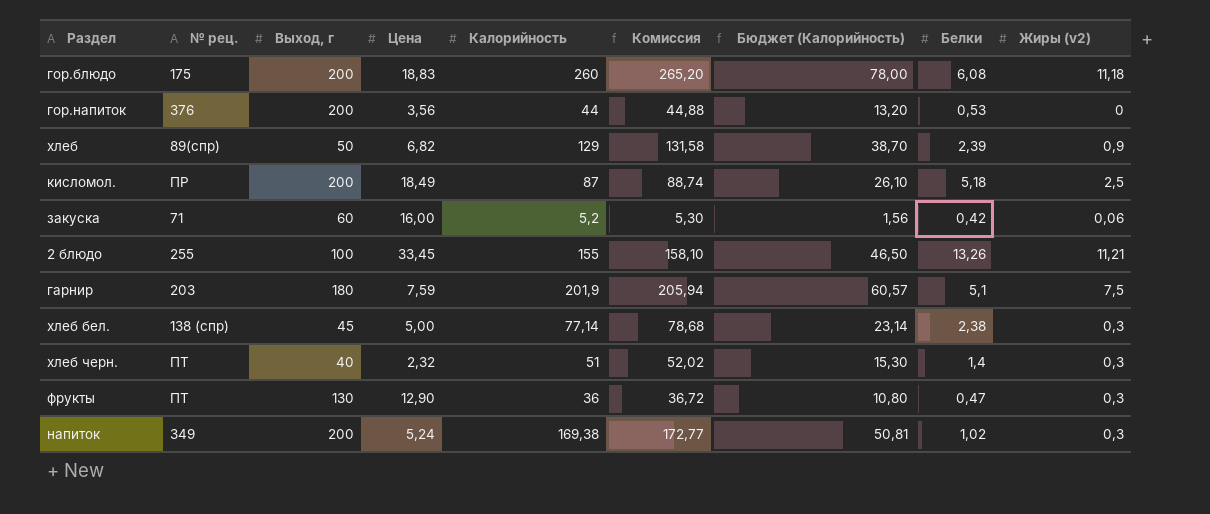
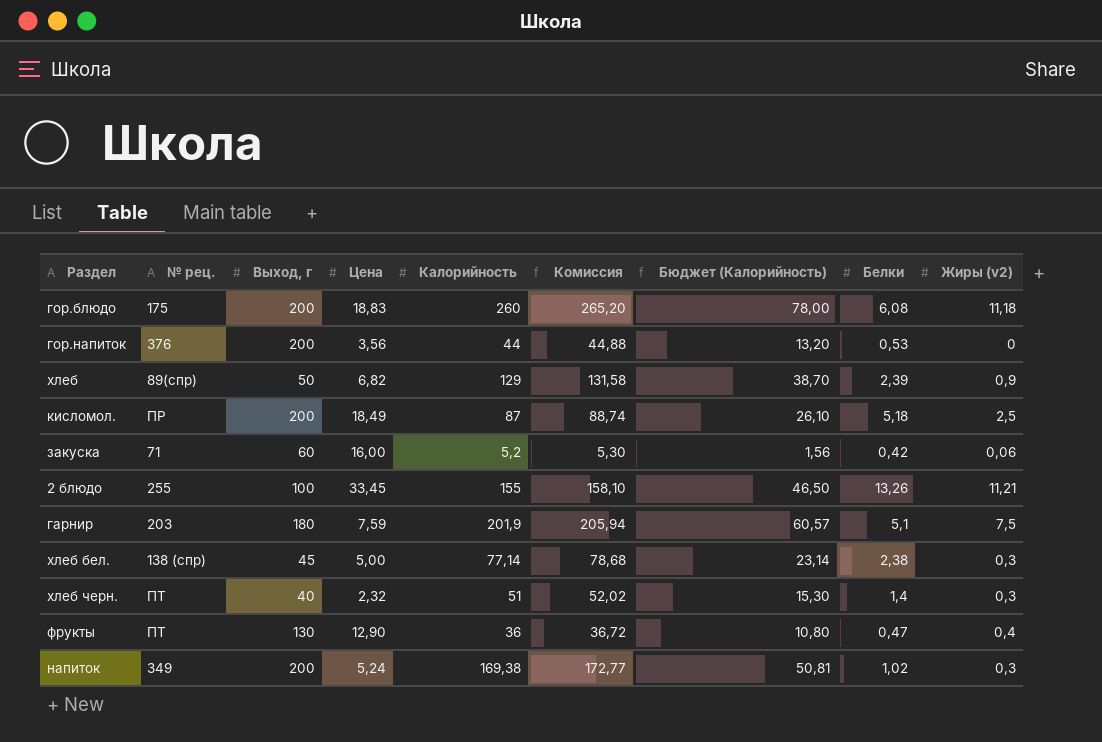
фрукты | Жиры (v2): 0,3 -> 0,4

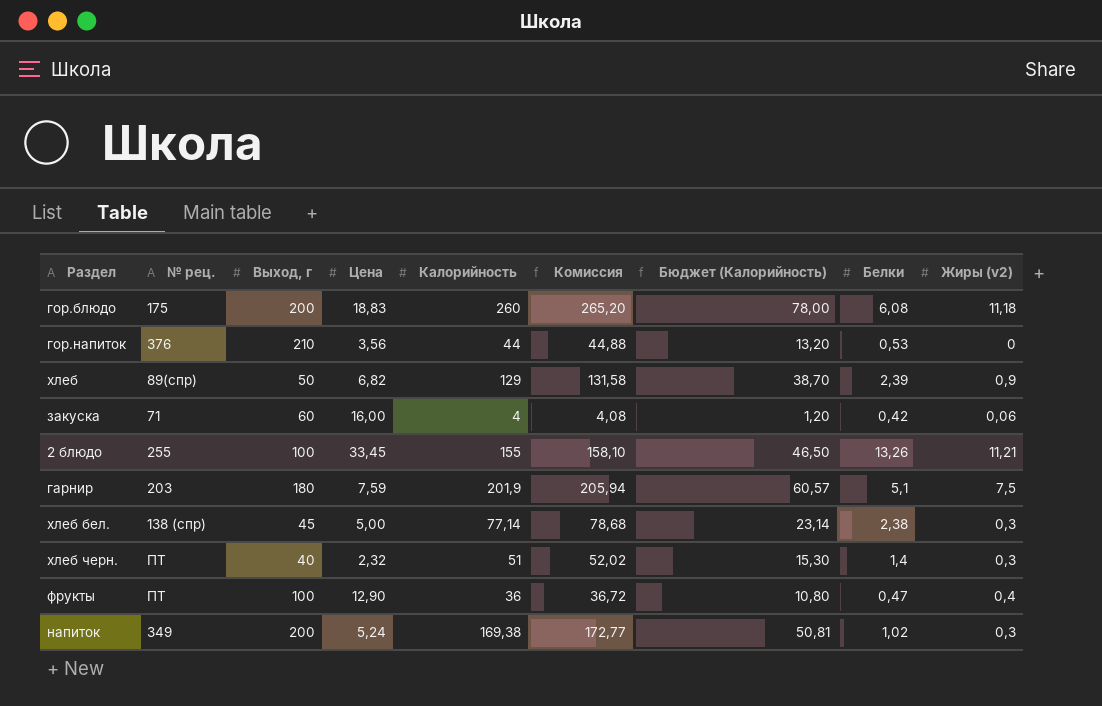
row кисломол.: ПР | 200 | 18,49 | 87 | 88,74 | 26,10 | 5,18 | 2,5 -> none
гор.напиток | Выход, г: 200 -> 210
закуска | Калорийность: 5,2 -> 4
закуска | Комиссия: 5,30 -> 4,08
закуска | Бюджет (Калорийность): 1,56 -> 1,20
фрукты | Выход, г: 130 -> 100

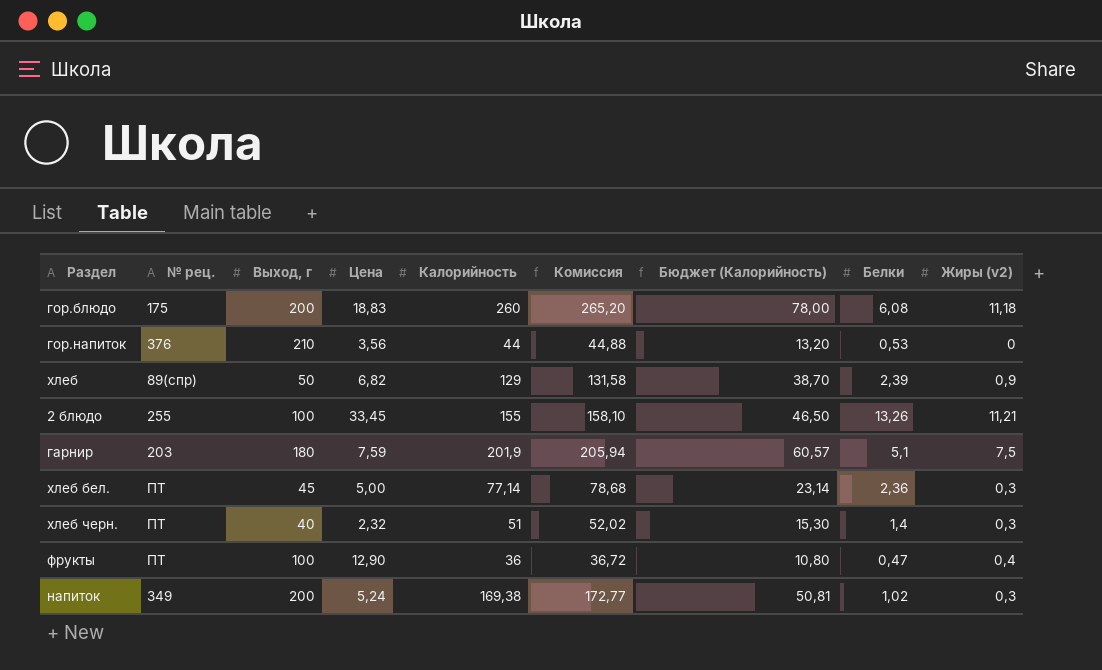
row закуска: 71 | 60 | 16,00 | 4 | 4,08 | 1,20 | 0,42 | 0,06 -> none
хлеб бел. | № рец.: 138 (спр) -> ПТ
хлеб бел. | Белки: 2,38 -> 2,36

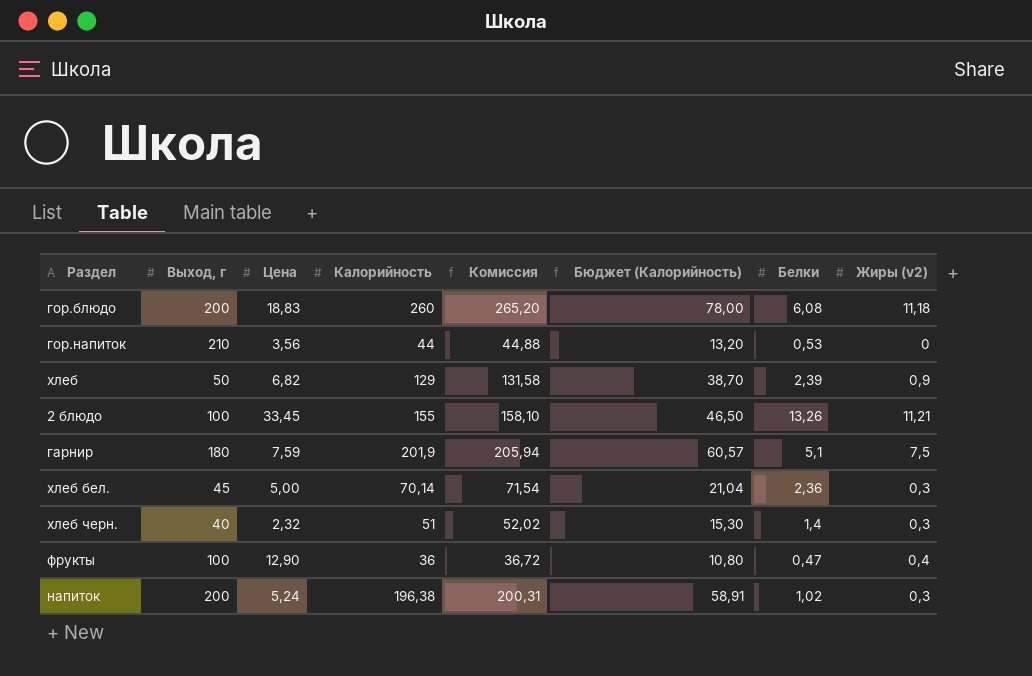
column № рец. | position: 2 -> none
хлеб бел. | Калорийность: 77,14 -> 70,14
хлеб бел. | Комиссия: 78,68 -> 71,54
хлеб бел. | Бюджет (Калорийность): 23,14 -> 21,04
напиток | Калорийность: 169,38 -> 196,38
напиток | Комиссия: 172,77 -> 200,31
напиток | Бюджет (Калорийность): 50,81 -> 58,91

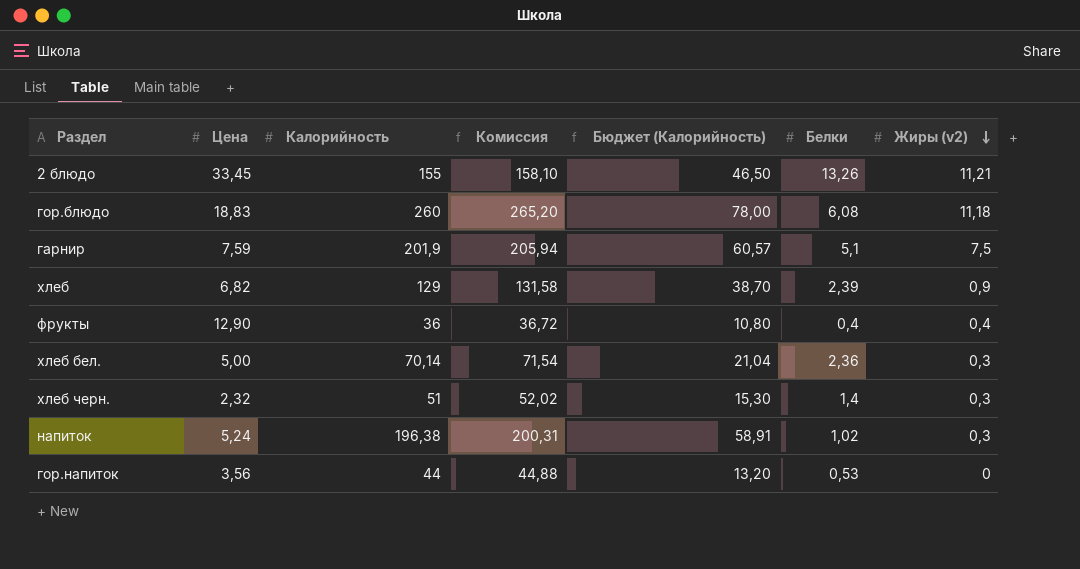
row order: none -> Жиры (v2) descending
column Выход, г | position: 2 -> none
фрукты | Белки: 0,47 -> 0,4

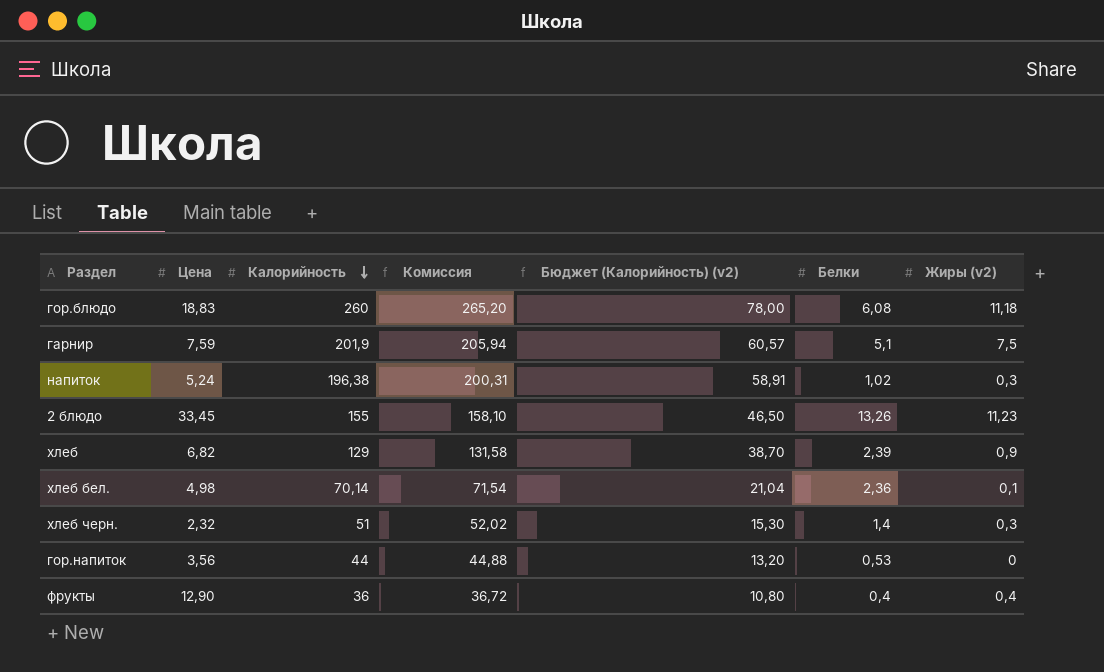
row order: Жиры (v2) descending -> Калорийность descending
column name: Бюджет (Калорийность) -> Бюджет (Калорийность) (v2)
2 блюдо | Жиры (v2): 11,21 -> 11,23
хлеб бел. | Цена: 5,00 -> 4,98
хлеб бел. | Жиры (v2): 0,3 -> 0,1

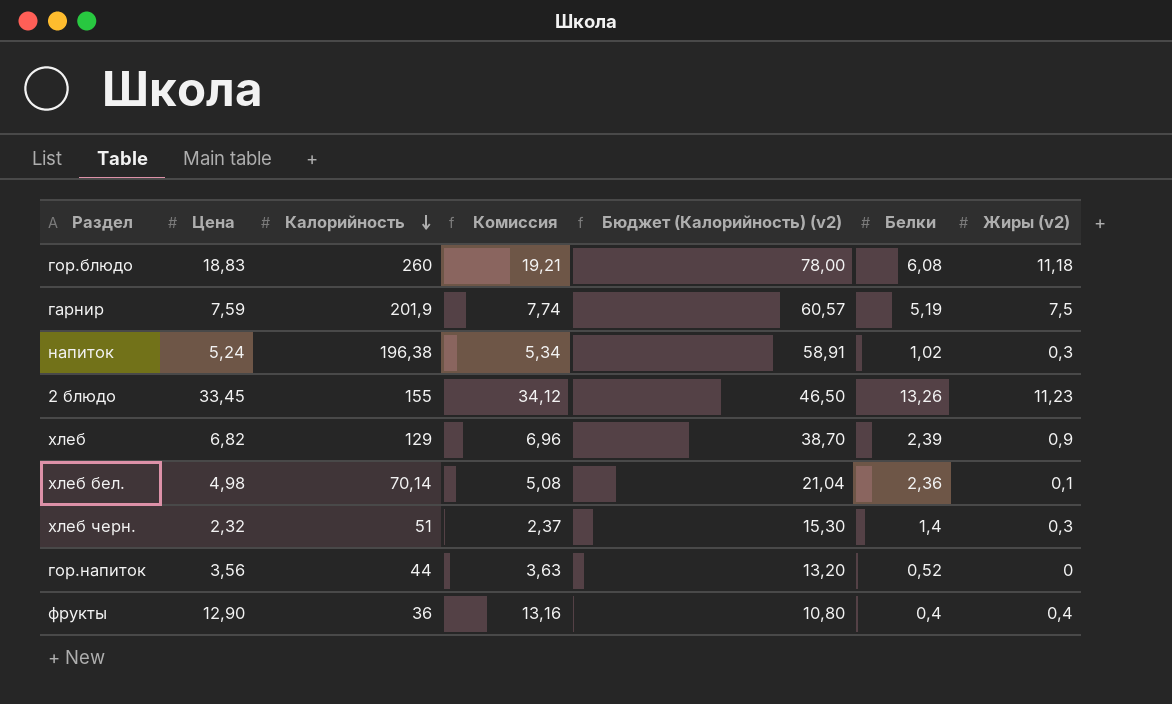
column Комиссия | formula: [Калорийность] * 1,02 -> [Цена] * 1,02
гарнир | Белки: 5,1 -> 5,19
гор.напиток | Белки: 0,53 -> 0,52

